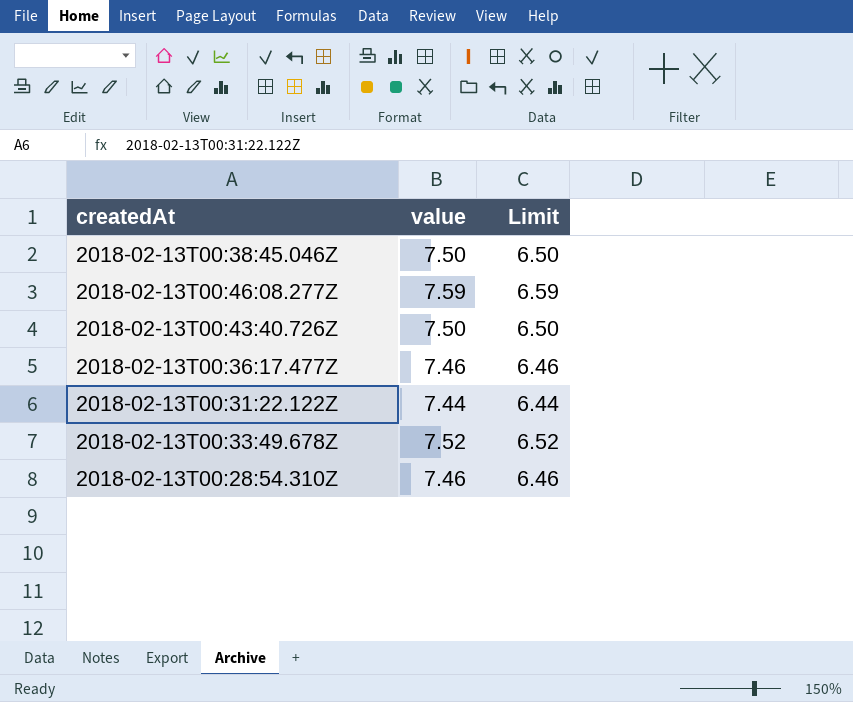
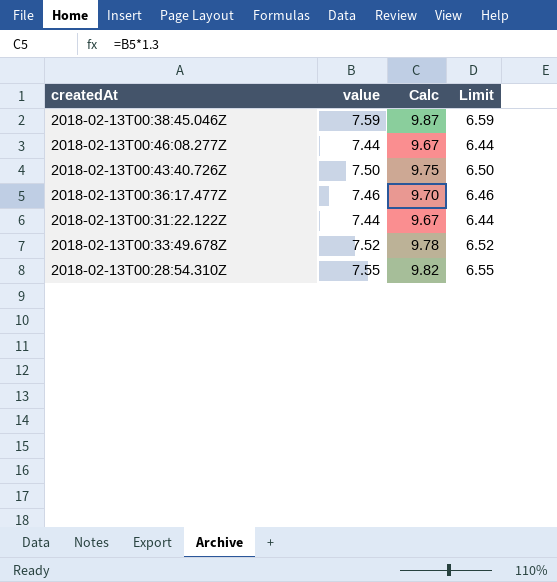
column Calc | formula: none -> [value] * 1.3
2018-02-13T00:38:45.046Z | value: 7.50 -> 7.59
2018-02-13T00:38:45.046Z | Limit: 6.50 -> 6.59
2018-02-13T00:46:08.277Z | value: 7.59 -> 7.44
2018-02-13T00:46:08.277Z | Limit: 6.59 -> 6.44
2018-02-13T00:28:54.310Z | value: 7.46 -> 7.55
2018-02-13T00:28:54.310Z | Limit: 6.46 -> 6.55

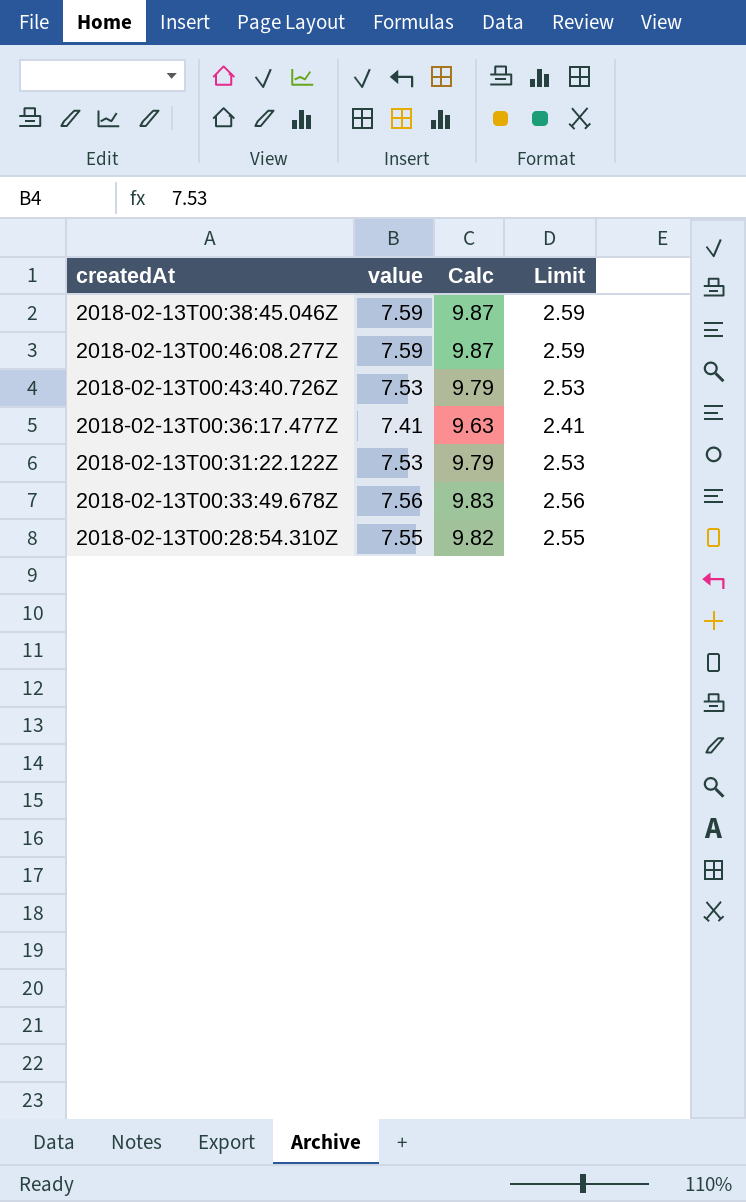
column Limit | formula: [value] - 1 -> [value] - 5
2018-02-13T00:46:08.277Z | value: 7.44 -> 7.59
2018-02-13T00:46:08.277Z | Calc: 9.67 -> 9.87
2018-02-13T00:43:40.726Z | value: 7.50 -> 7.53
2018-02-13T00:43:40.726Z | Calc: 9.75 -> 9.79
2018-02-13T00:36:17.477Z | value: 7.46 -> 7.41
2018-02-13T00:36:17.477Z | Calc: 9.70 -> 9.63
2018-02-13T00:31:22.122Z | value: 7.44 -> 7.53
2018-02-13T00:31:22.122Z | Calc: 9.67 -> 9.79
2018-02-13T00:33:49.678Z | value: 7.52 -> 7.56
2018-02-13T00:33:49.678Z | Calc: 9.78 -> 9.83

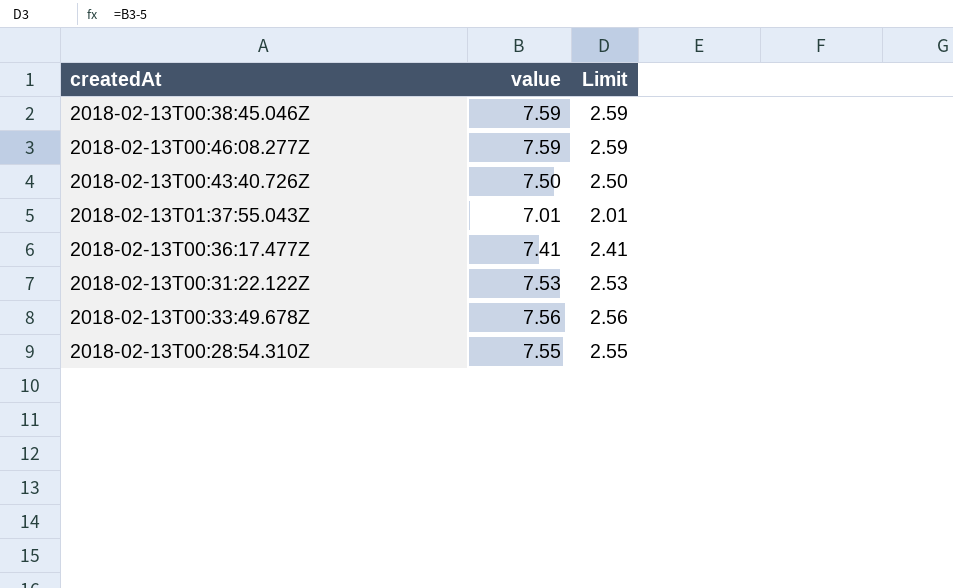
column Calc | formula: [value] * 1.3 -> none
2018-02-13T00:43:40.726Z | value: 7.53 -> 7.50
2018-02-13T00:43:40.726Z | Limit: 2.53 -> 2.50
row 2018-02-13T01:37:55.043Z: none -> 7.01 | 2.01

